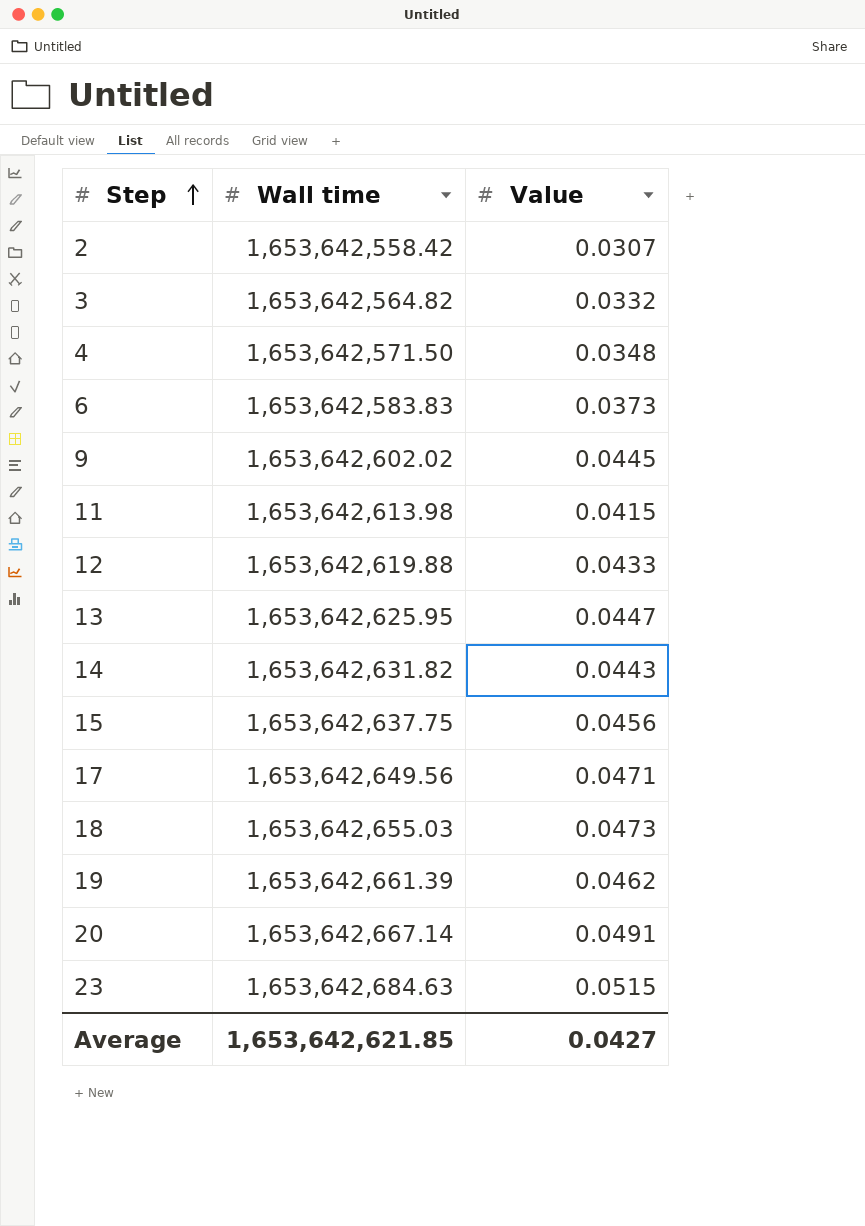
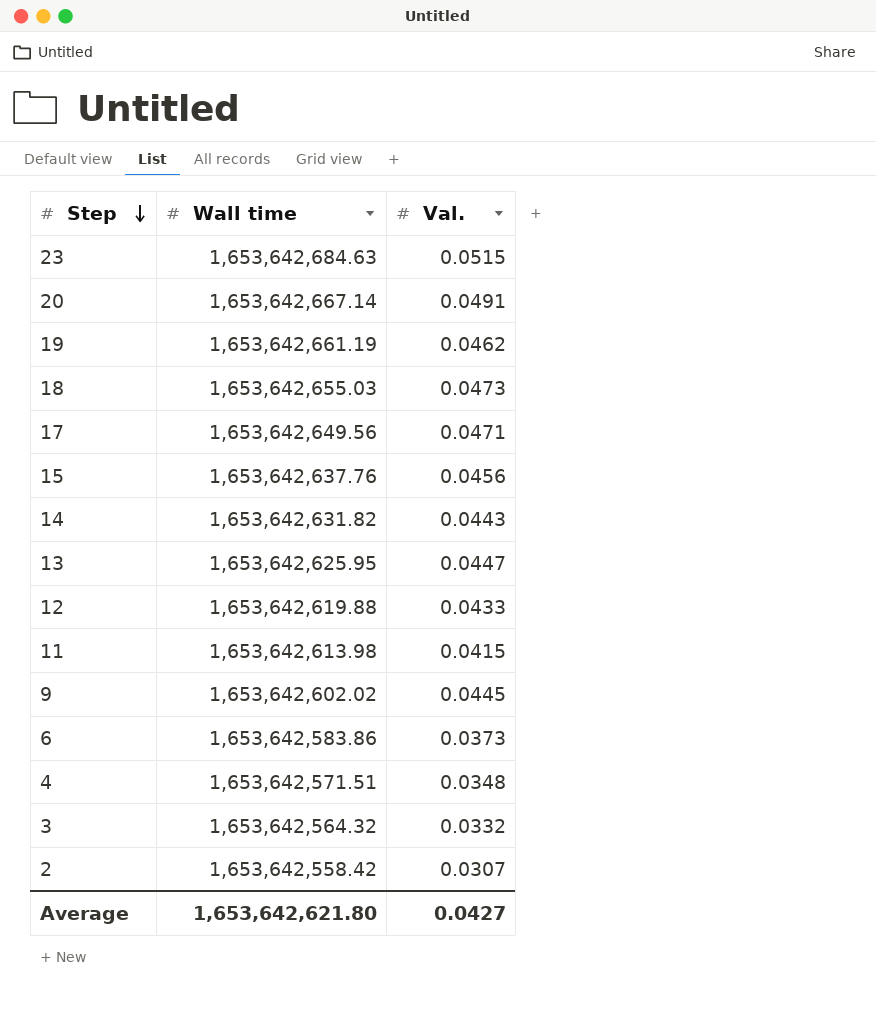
row order: Step ascending -> Step descending
column name: Value -> Val.
19 | Wall time: 1,653,642,661.39 -> 1,653,642,661.19
15 | Wall time: 1,653,642,637.75 -> 1,653,642,637.76
6 | Wall time: 1,653,642,583.83 -> 1,653,642,583.86
4 | Wall time: 1,653,642,571.50 -> 1,653,642,571.51
3 | Wall time: 1,653,642,564.82 -> 1,653,642,564.32
Average | Wall time: 1,653,642,621.85 -> 1,653,642,621.80

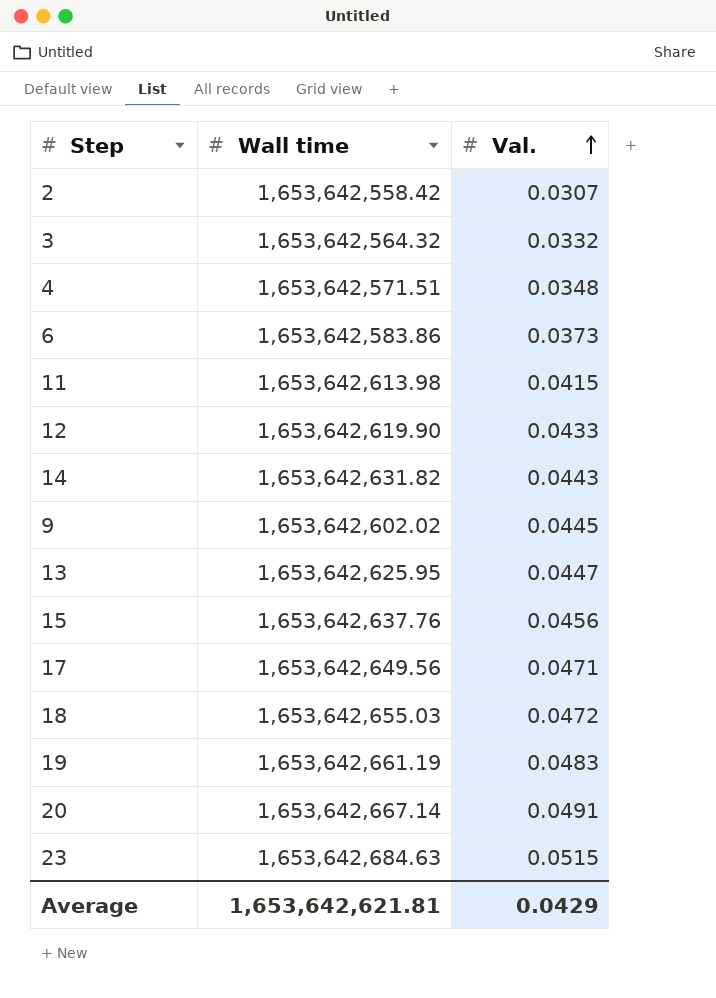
row order: Step descending -> Val. ascending
12 | Wall time: 1,653,642,619.88 -> 1,653,642,619.90
18 | Val.: 0.0473 -> 0.0472
19 | Val.: 0.0462 -> 0.0483
Average | Wall time: 1,653,642,621.80 -> 1,653,642,621.81
Average | Val.: 0.0427 -> 0.0429

